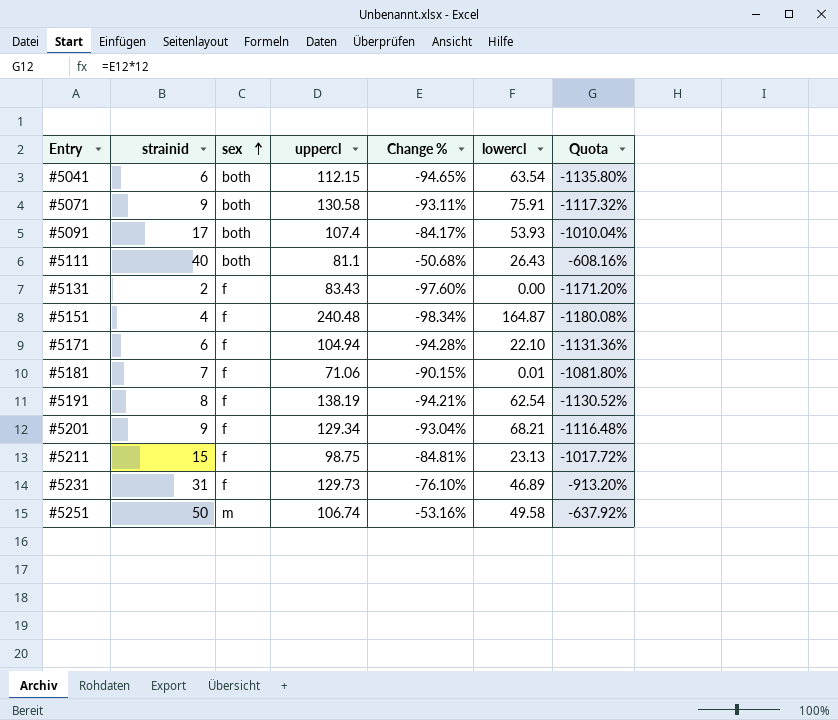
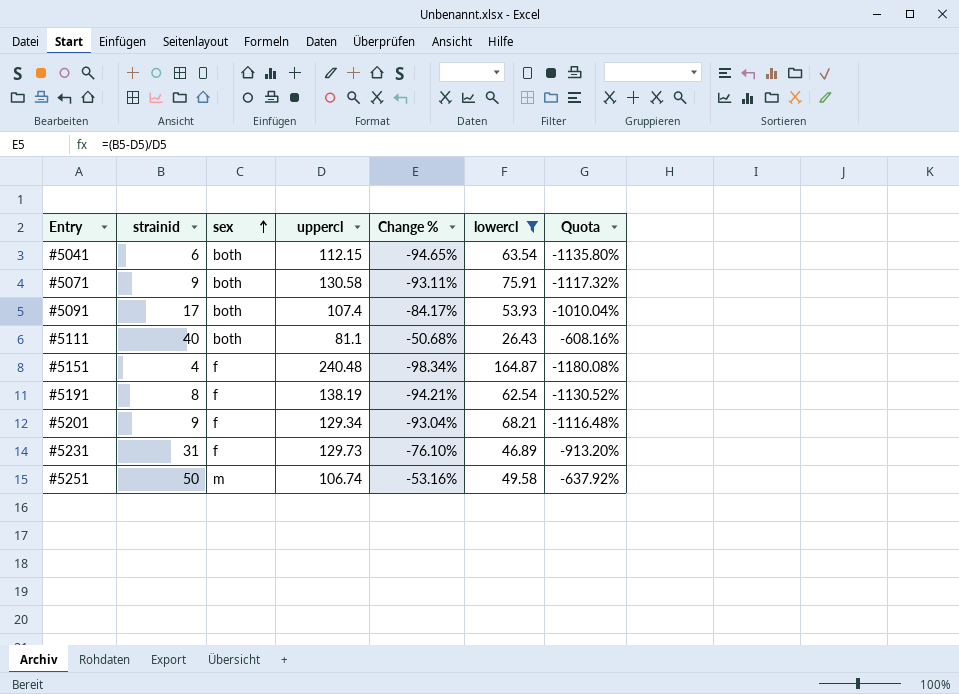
filter: none -> lowercl >= 26.43

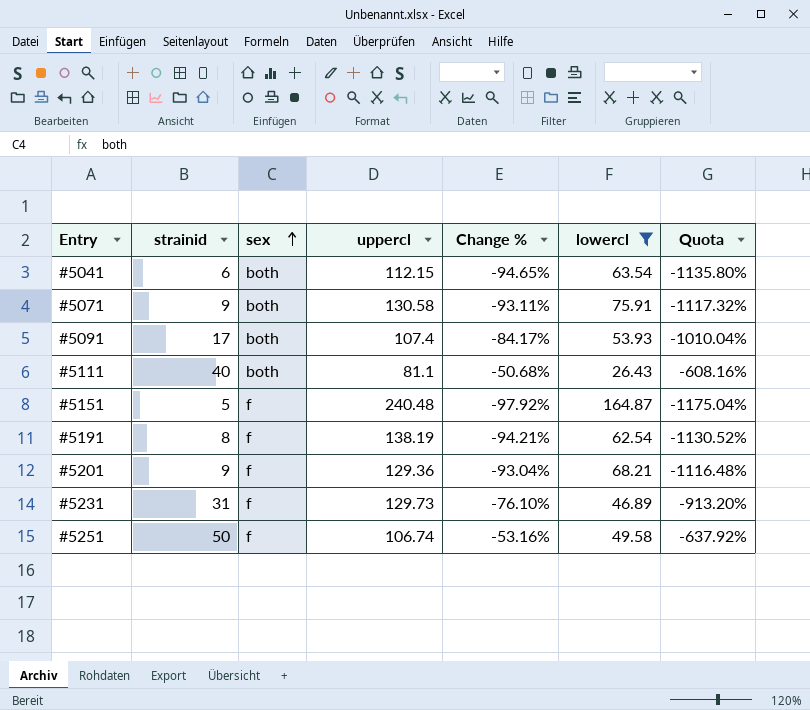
#5151 | strainid: 4 -> 5
#5151 | Change %: -98.34% -> -97.92%
#5151 | Quota: -1180.08% -> -1175.04%
#5201 | uppercl: 129.34 -> 129.36
#5251 | sex: m -> f

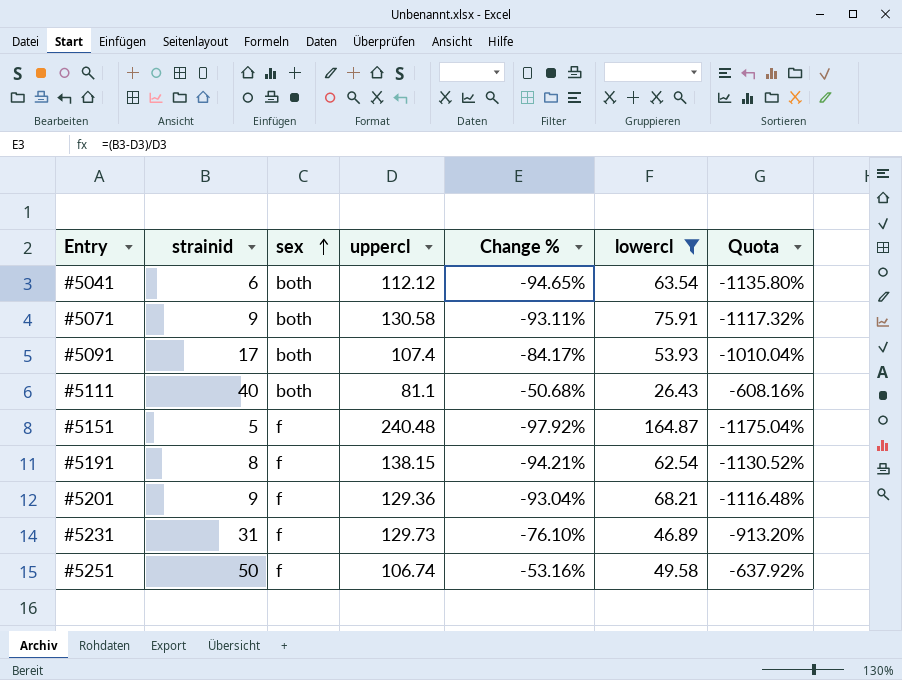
#5041 | uppercl: 112.15 -> 112.12
#5191 | uppercl: 138.19 -> 138.15

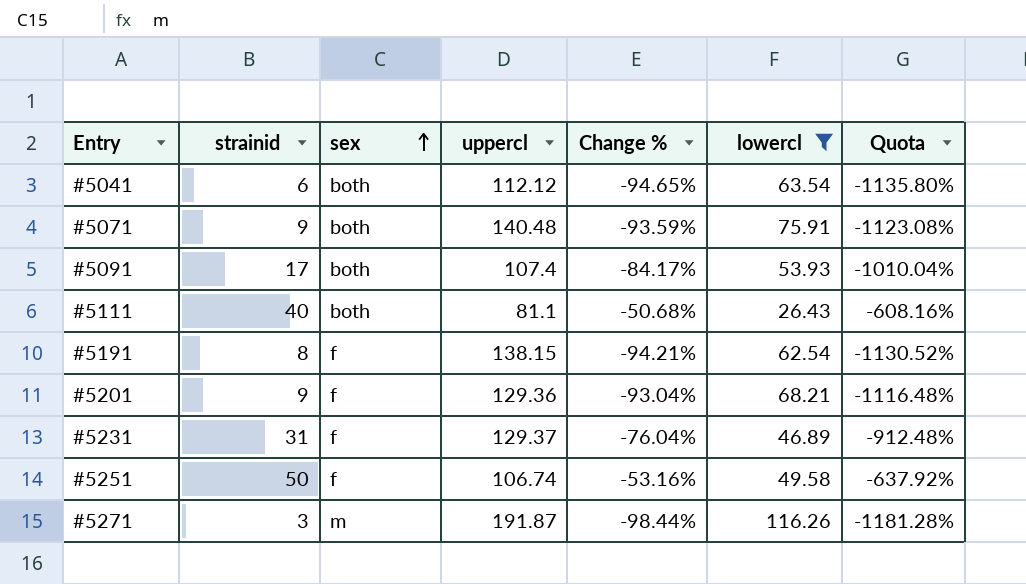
row #5151: 5 | f | 240.48 | -97.92% | 164.87 | -1175.04% -> none
#5071 | uppercl: 130.58 -> 140.48
#5071 | Change %: -93.11% -> -93.59%
#5071 | Quota: -1117.32% -> -1123.08%
#5231 | uppercl: 129.73 -> 129.37
#5231 | Change %: -76.10% -> -76.04%
#5231 | Quota: -913.20% -> -912.48%
row #5271: none -> 3 | m | 191.87 | -98.44% | 116.26 | -1181.28%

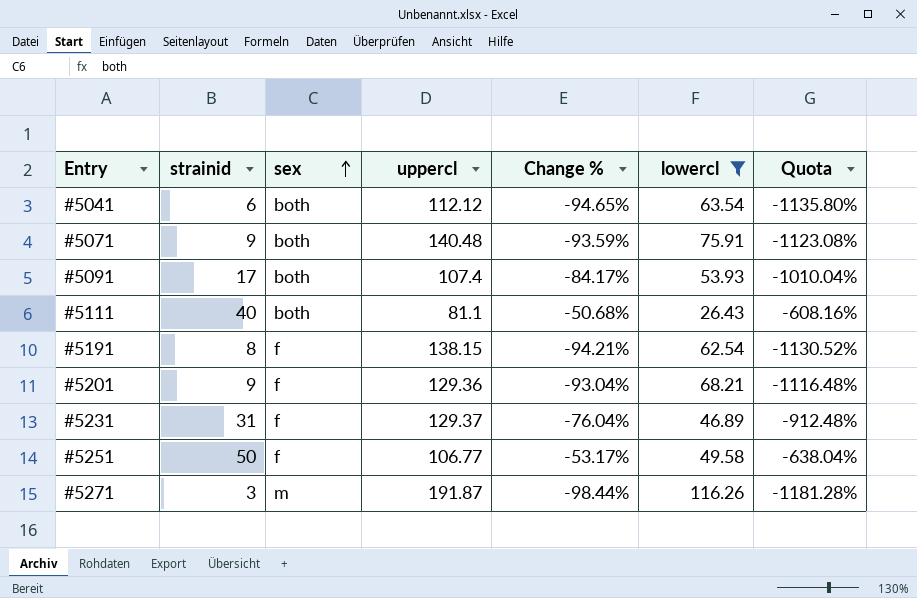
#5251 | uppercl: 106.74 -> 106.77
#5251 | Change %: -53.16% -> -53.17%
#5251 | Quota: -637.92% -> -638.04%

